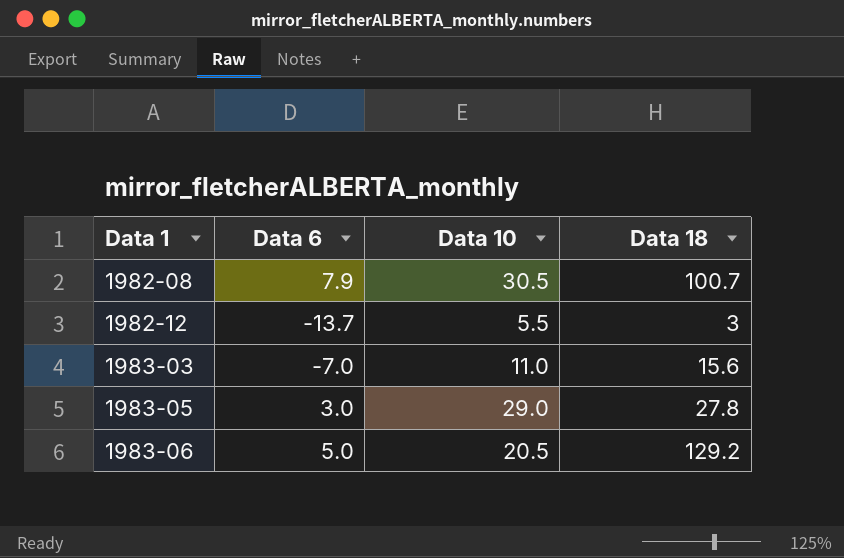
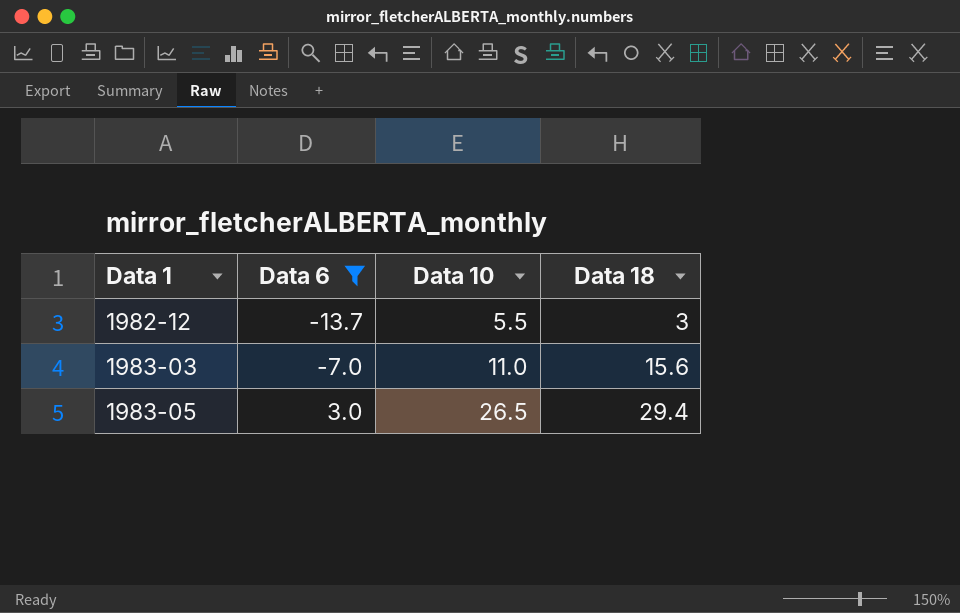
filter: none -> Data 6 <= 3.0
1983-05 | Data 10: 29.0 -> 26.5
1983-05 | Data 18: 27.8 -> 29.4

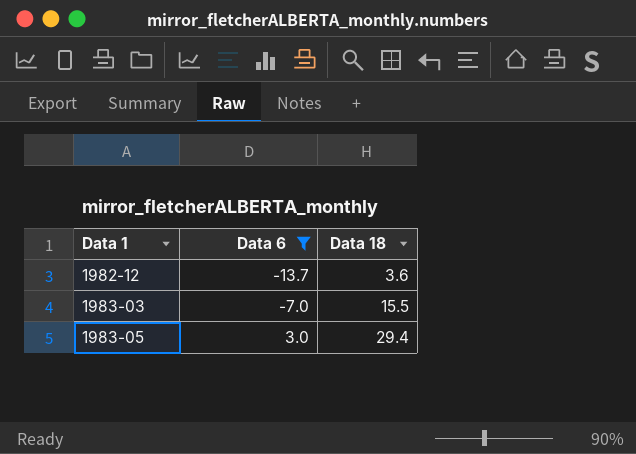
column Data 10 | position: 3 -> none
1982-12 | Data 18: 3 -> 3.6
1983-03 | Data 18: 15.6 -> 15.5

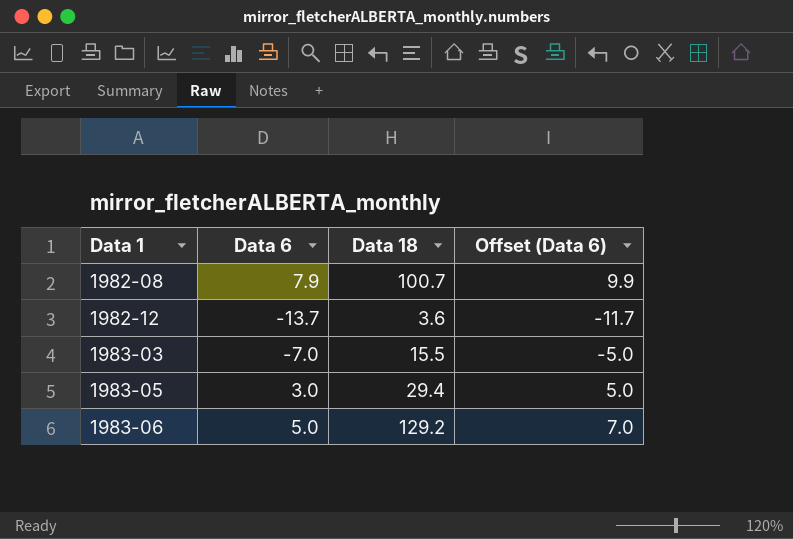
filter: Data 6 <= 3.0 -> none
column Offset (Data 6) | formula: none -> [Data 6] + 2

